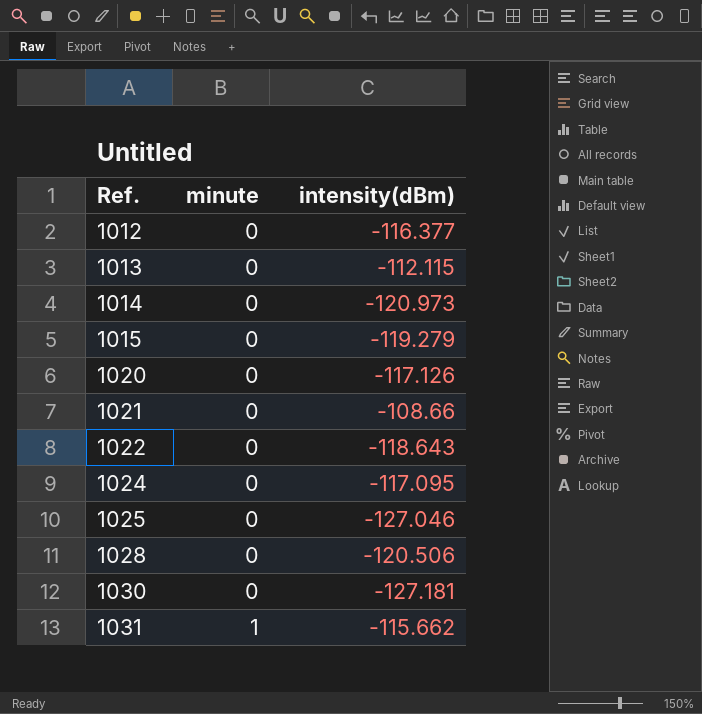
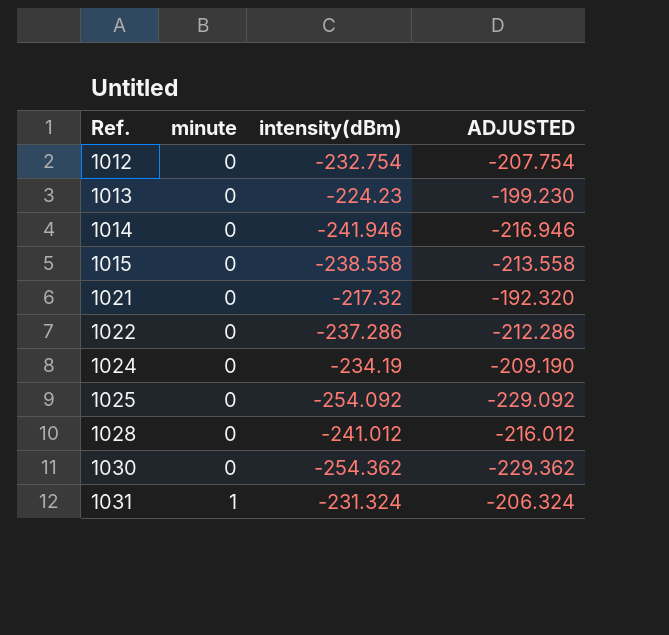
column ADJUSTED | formula: none -> [intensity(dBm)] + 25
row 1020: 0 | -117.126 -> none
1012 | intensity(dBm): -116.377 -> -232.754
1013 | intensity(dBm): -112.115 -> -224.23
1014 | intensity(dBm): -120.973 -> -241.946
1015 | intensity(dBm): -119.279 -> -238.558
1021 | intensity(dBm): -108.66 -> -217.32
1022 | intensity(dBm): -118.643 -> -237.286
1024 | intensity(dBm): -117.095 -> -234.19
1025 | intensity(dBm): -127.046 -> -254.092
1028 | intensity(dBm): -120.506 -> -241.012
1030 | intensity(dBm): -127.181 -> -254.362
1031 | intensity(dBm): -115.662 -> -231.324

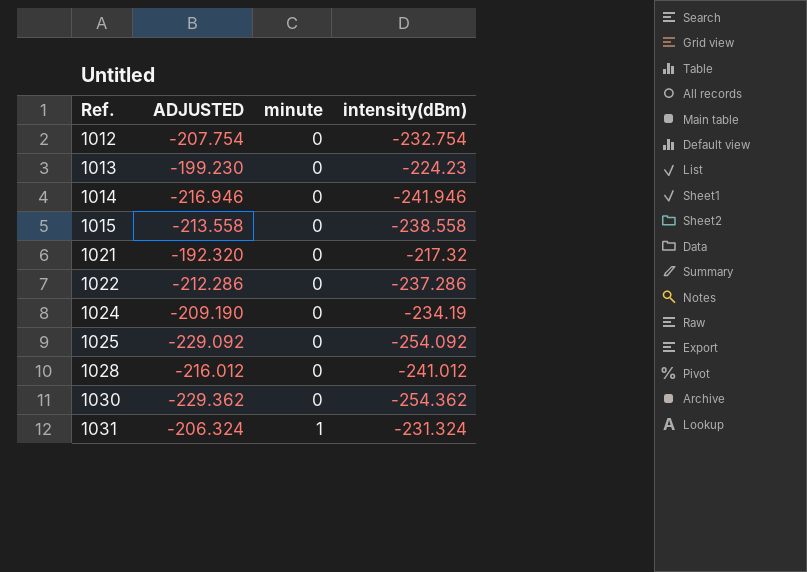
column ADJUSTED | position: 4 -> 2

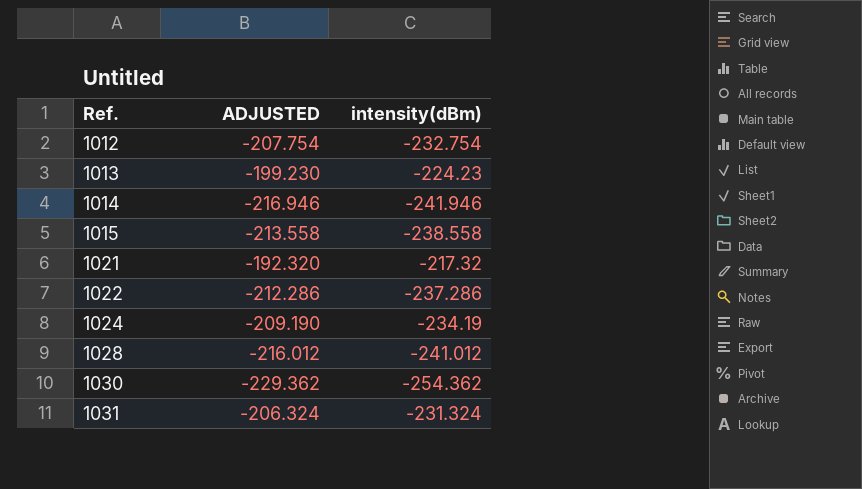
column minute | position: 3 -> none
row 1025: -229.092 | 0 | -254.092 -> none

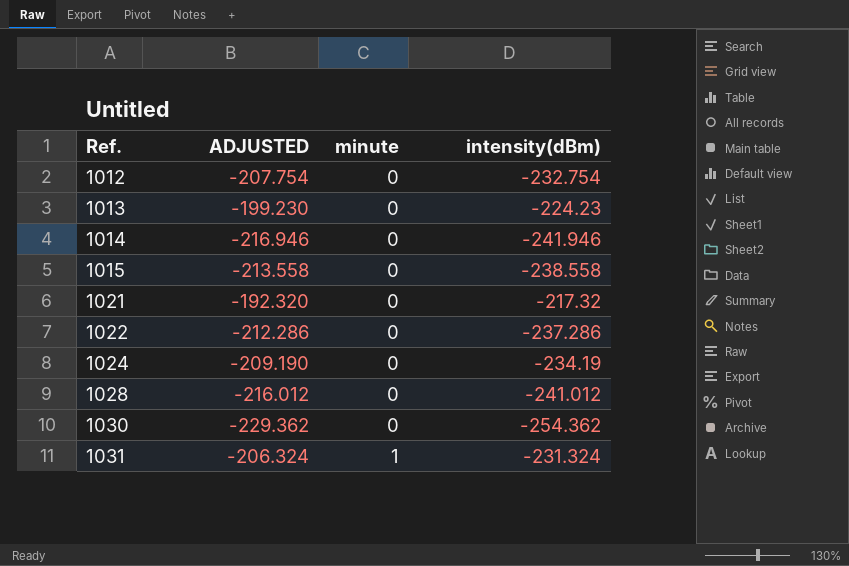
column minute | position: none -> 3

